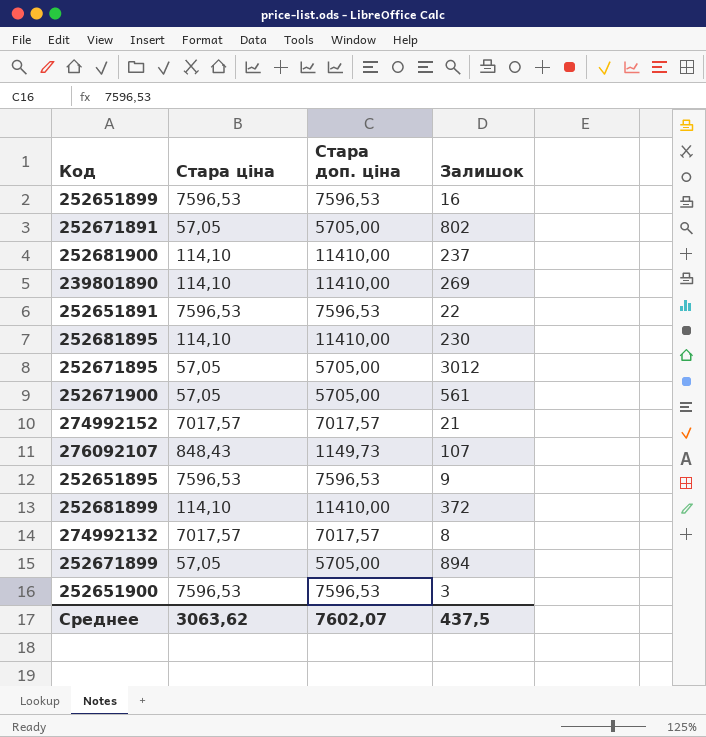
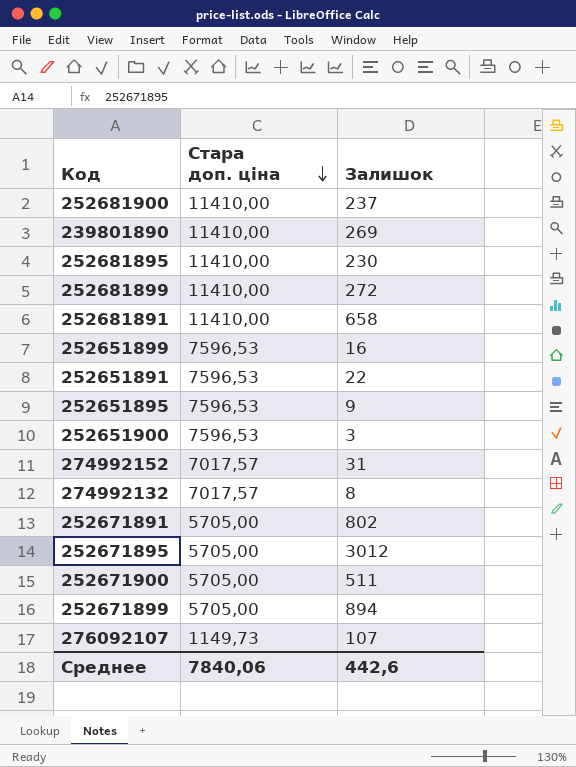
row order: none -> Стара доп. ціна descending
column Стара ціна | position: 2 -> none
252681899 | Залишок: 372 -> 272
row 252681891: none -> 11410,00 | 658
274992152 | Залишок: 21 -> 31
252671900 | Залишок: 561 -> 511
Среднее | Стара доп. ціна: 7602,07 -> 7840,06
Среднее | Залишок: 437,5 -> 442,6

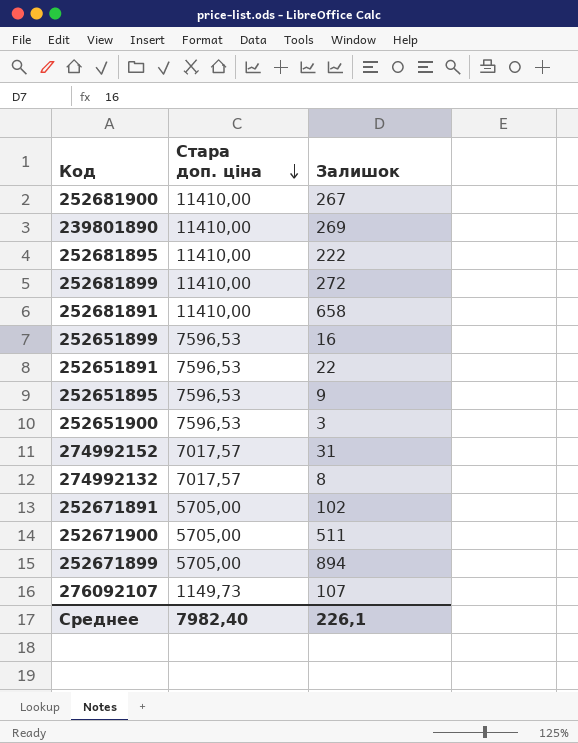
row 252671895: 5705,00 | 3012 -> none
252681900 | Залишок: 237 -> 267
252681895 | Залишок: 230 -> 222
252671891 | Залишок: 802 -> 102
Среднее | Стара доп. ціна: 7840,06 -> 7982,40
Среднее | Залишок: 442,6 -> 226,1

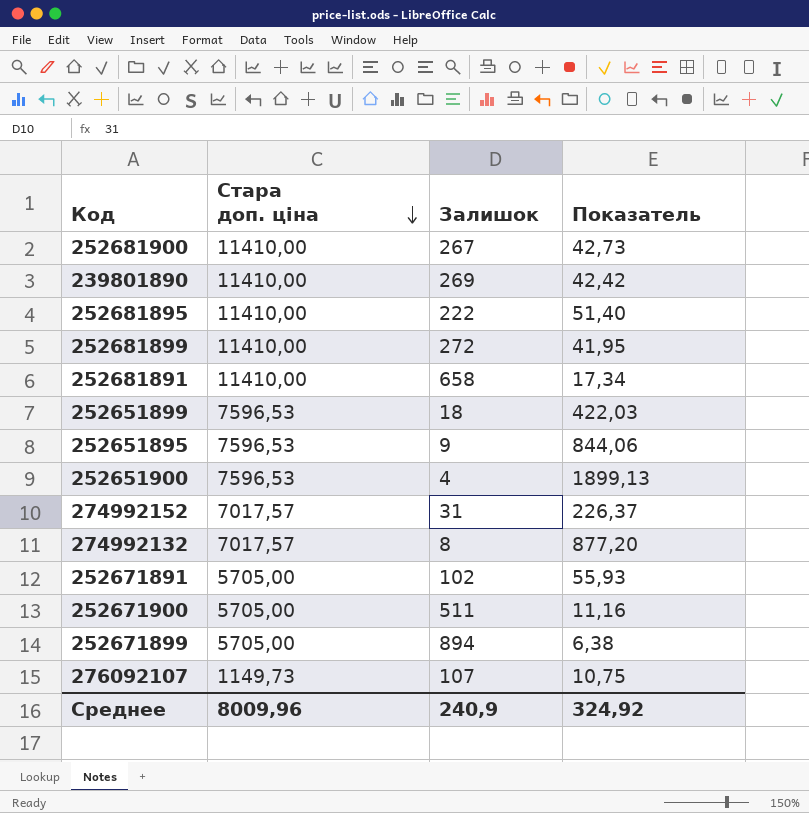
column Показатель | formula: none -> [Стара доп. ціна] / [Залишок]
row 252651891: 7596,53 | 22 -> none
252651899 | Залишок: 16 -> 18
252651900 | Залишок: 3 -> 4
Среднее | Стара доп. ціна: 7982,40 -> 8009,96
Среднее | Залишок: 226,1 -> 240,9

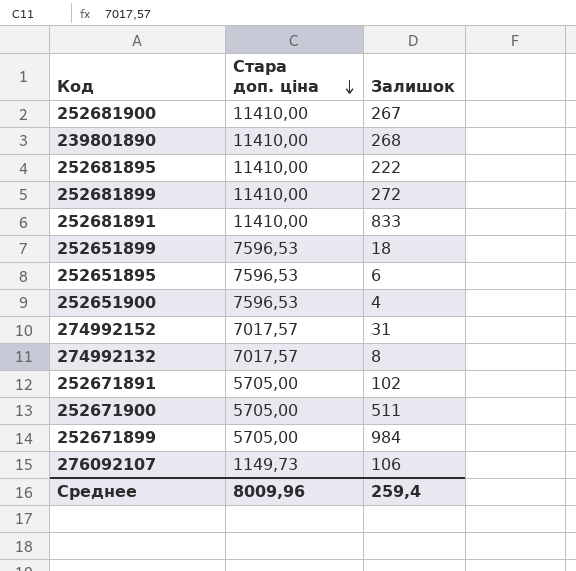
column Показатель | formula: [Стара доп. ціна] / [Залишок] -> none
239801890 | Залишок: 269 -> 268
252681891 | Залишок: 658 -> 833
252651895 | Залишок: 9 -> 6
252671899 | Залишок: 894 -> 984
276092107 | Залишок: 107 -> 106
Среднее | Залишок: 240,9 -> 259,4

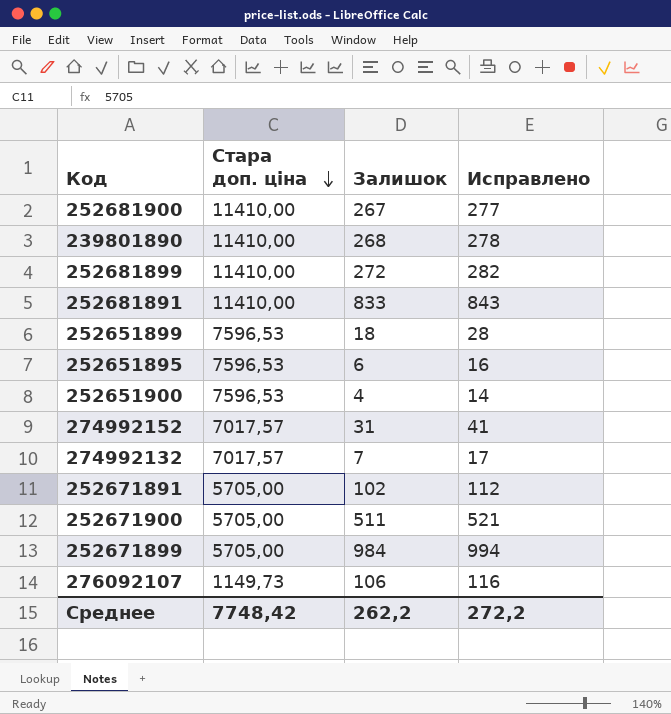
column Исправлено | formula: none -> [Залишок] + 10
row 252681895: 11410,00 | 222 -> none
274992132 | Залишок: 8 -> 7
Среднее | Стара доп. ціна: 8009,96 -> 7748,42
Среднее | Залишок: 259,4 -> 262,2

